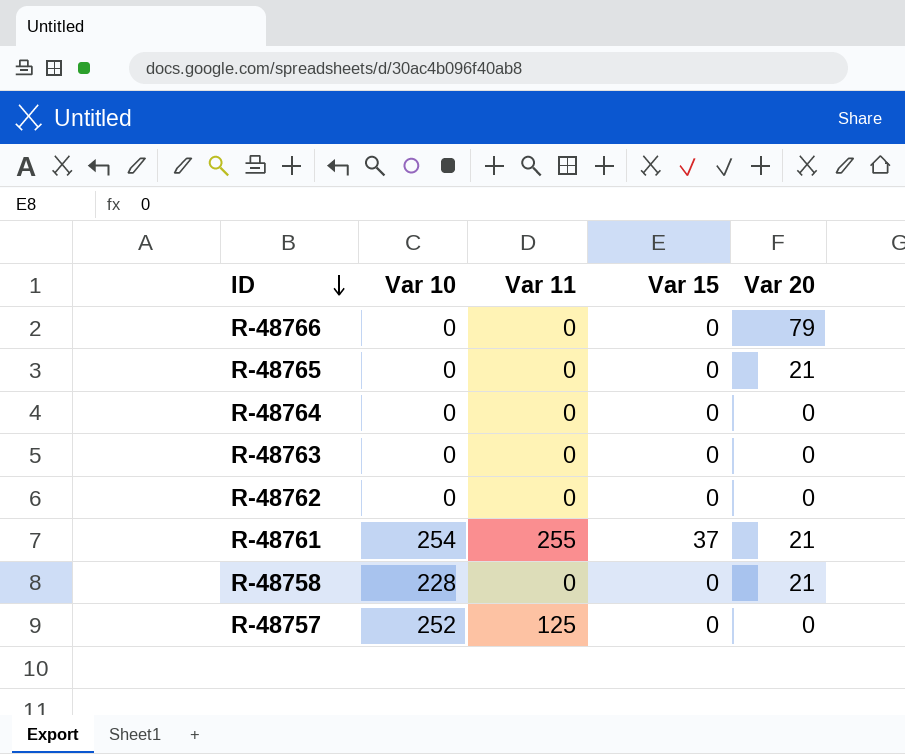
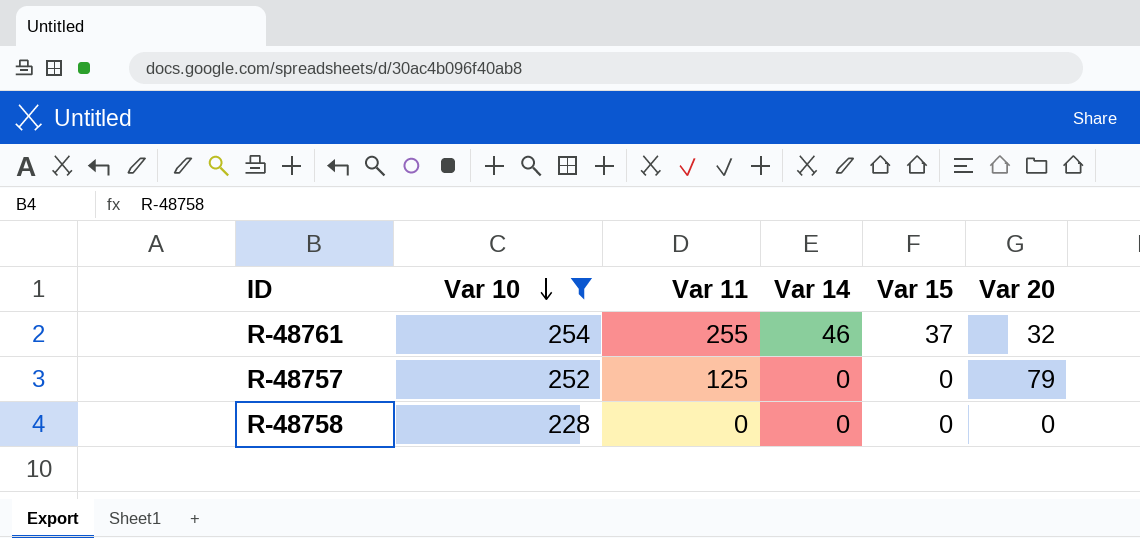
filter: none -> Var 10 != 0
row order: ID descending -> Var 10 descending
column Var 14 | position: none -> 4
R-48761 | Var 20: 21 -> 32
R-48757 | Var 20: 0 -> 79
R-48758 | Var 20: 21 -> 0

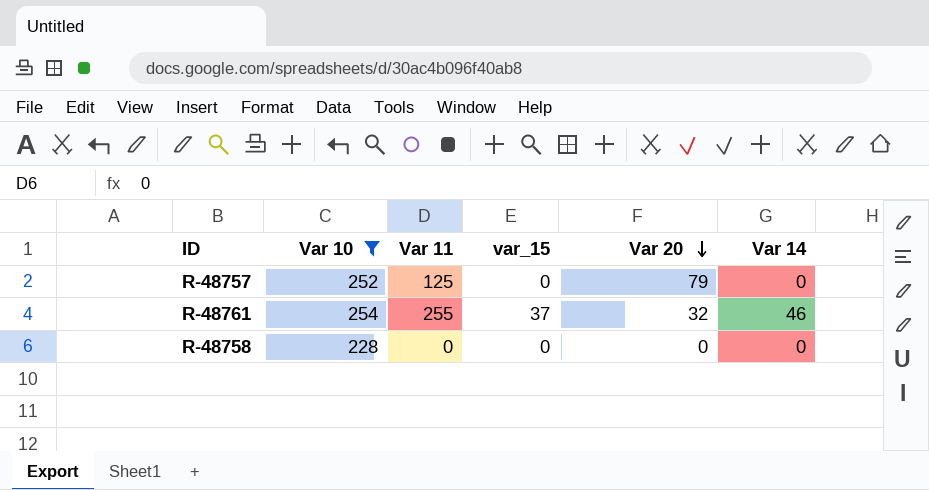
row order: Var 10 descending -> Var 20 descending
column name: Var 15 -> var_15
column Var 14 | position: 4 -> 6

